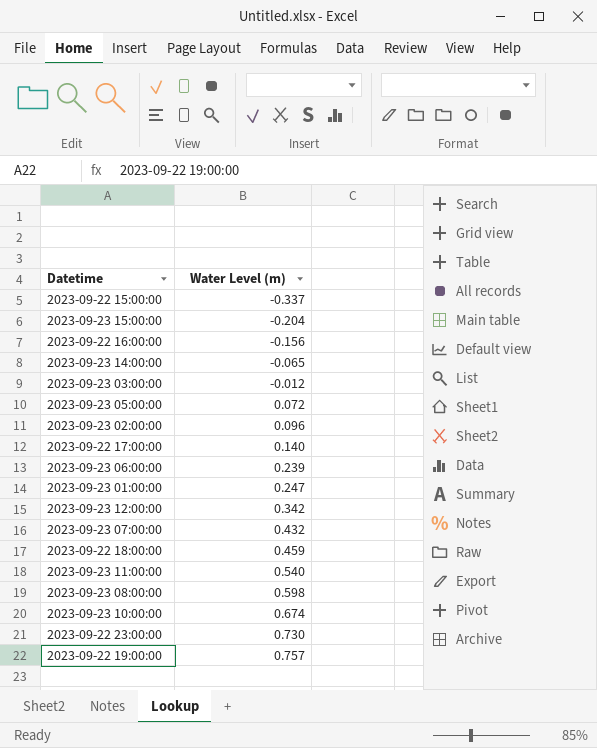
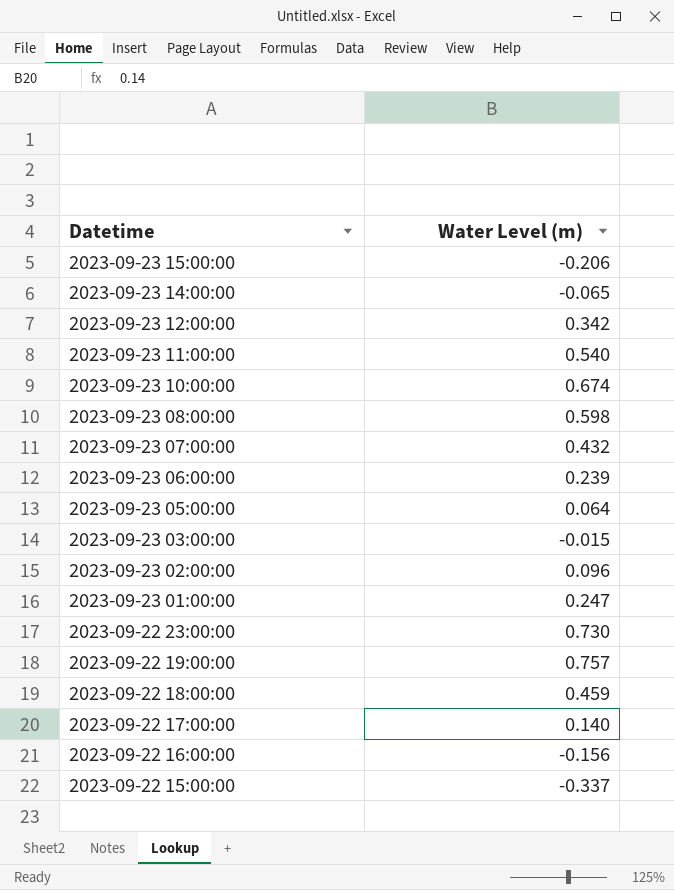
row order: Water Level (m) ascending -> Datetime descending
2023-09-23 15:00:00 | Water Level (m): -0.204 -> -0.206
2023-09-23 05:00:00 | Water Level (m): 0.072 -> 0.064
2023-09-23 03:00:00 | Water Level (m): -0.012 -> -0.015

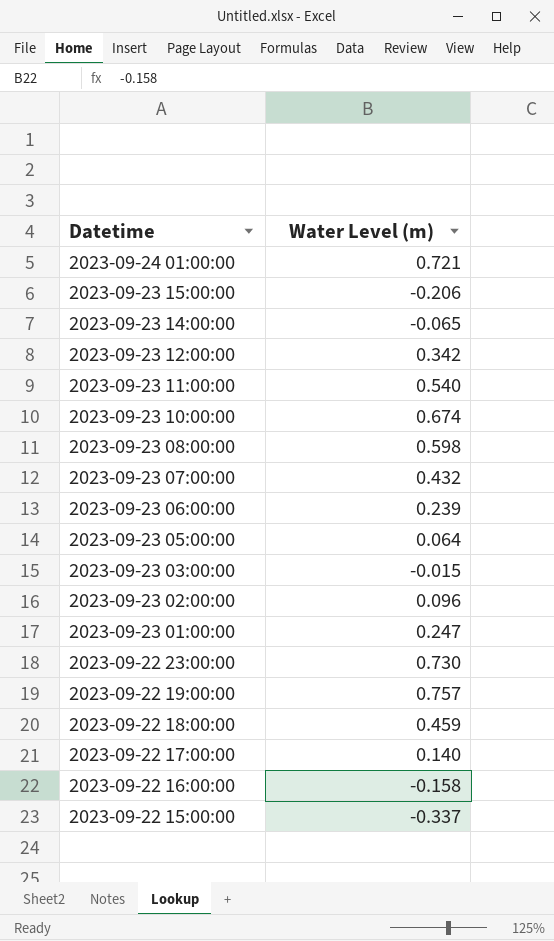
row 2023-09-24 01:00:00: none -> 0.721
2023-09-22 16:00:00 | Water Level (m): -0.156 -> -0.158

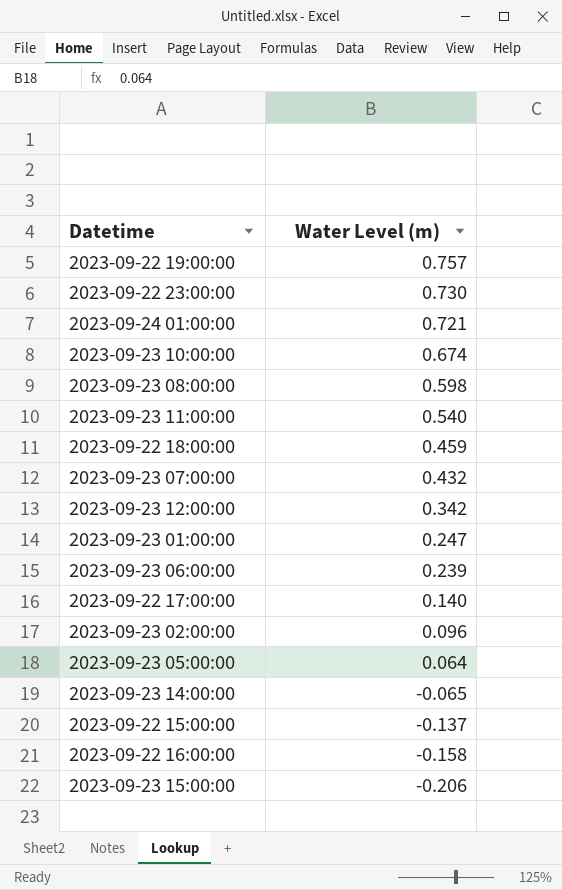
row order: Datetime descending -> Water Level (m) descending
row 2023-09-23 03:00:00: -0.015 -> none
2023-09-22 15:00:00 | Water Level (m): -0.337 -> -0.137

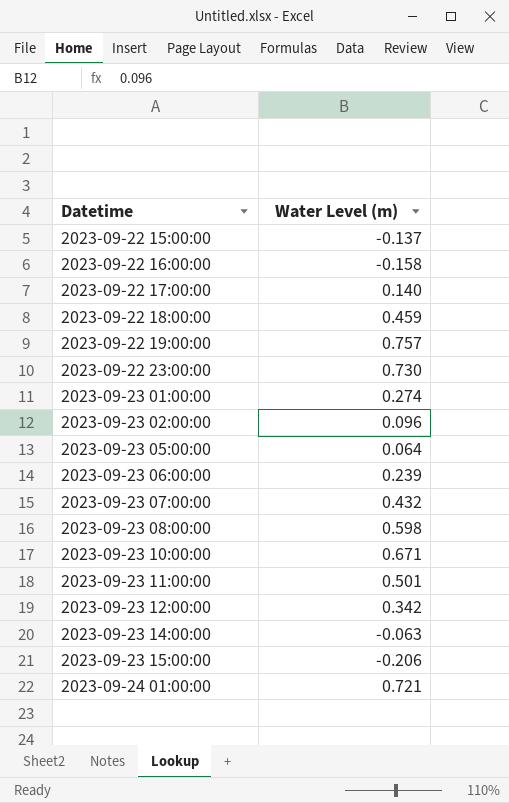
row order: Water Level (m) descending -> Datetime ascending
2023-09-23 01:00:00 | Water Level (m): 0.247 -> 0.274
2023-09-23 10:00:00 | Water Level (m): 0.674 -> 0.671
2023-09-23 11:00:00 | Water Level (m): 0.540 -> 0.501
2023-09-23 14:00:00 | Water Level (m): -0.065 -> -0.063

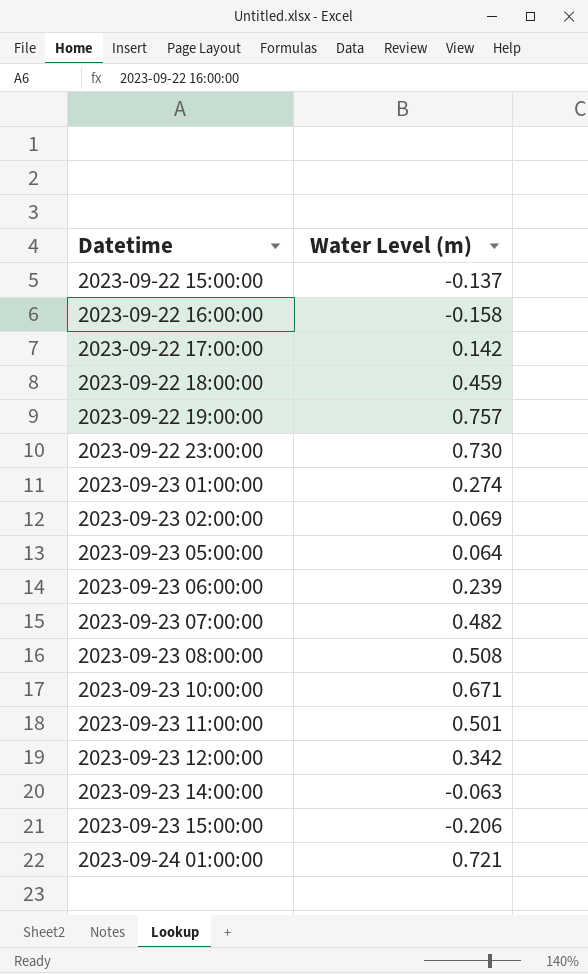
2023-09-22 17:00:00 | Water Level (m): 0.140 -> 0.142
2023-09-23 02:00:00 | Water Level (m): 0.096 -> 0.069
2023-09-23 07:00:00 | Water Level (m): 0.432 -> 0.482
2023-09-23 08:00:00 | Water Level (m): 0.598 -> 0.508

